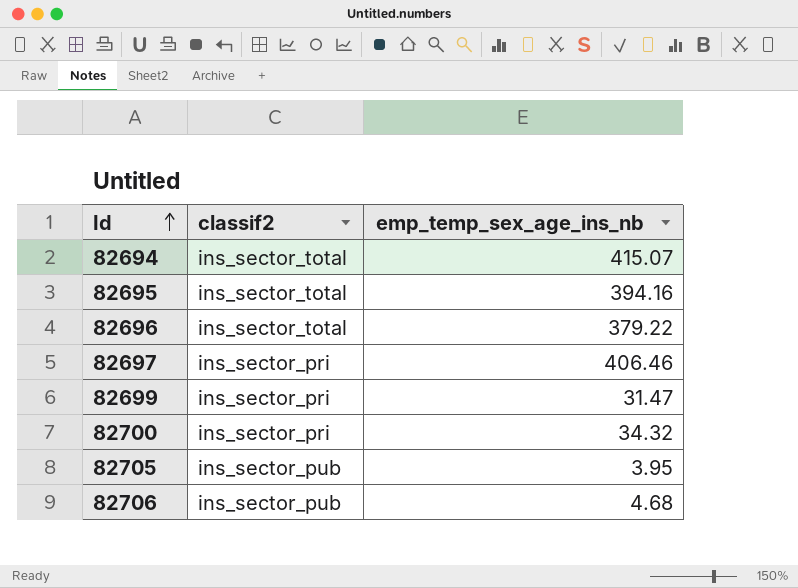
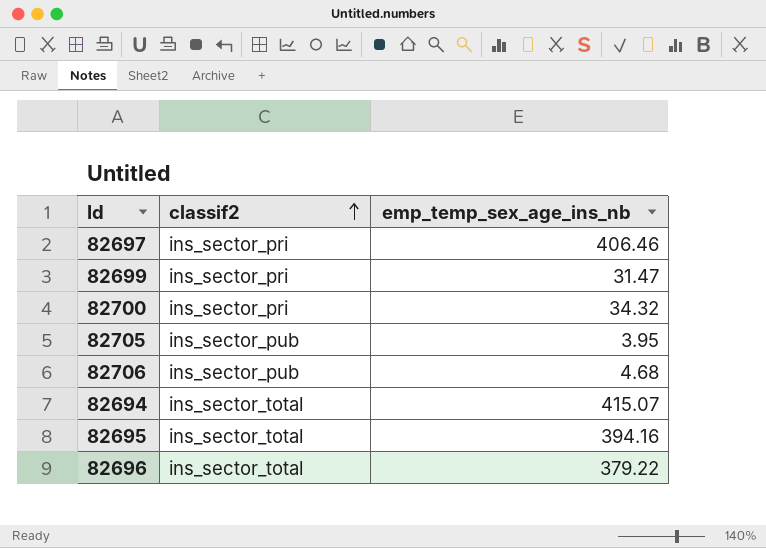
row order: Id ascending -> classif2 ascending

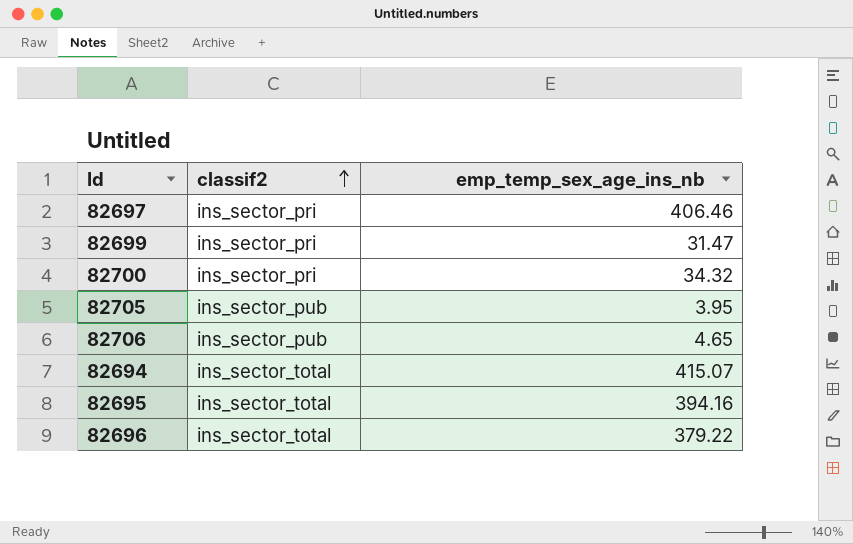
82706 | emp_temp_sex_age_ins_nb: 4.68 -> 4.65

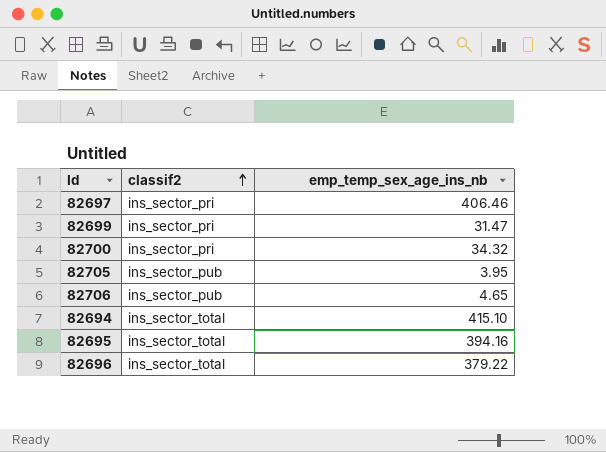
82694 | emp_temp_sex_age_ins_nb: 415.07 -> 415.10

